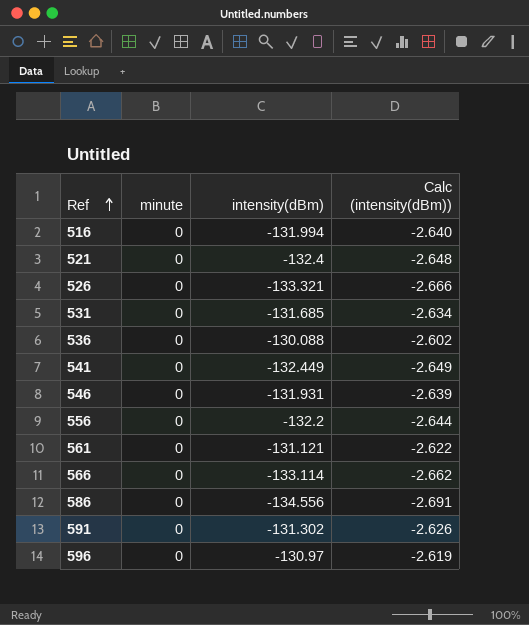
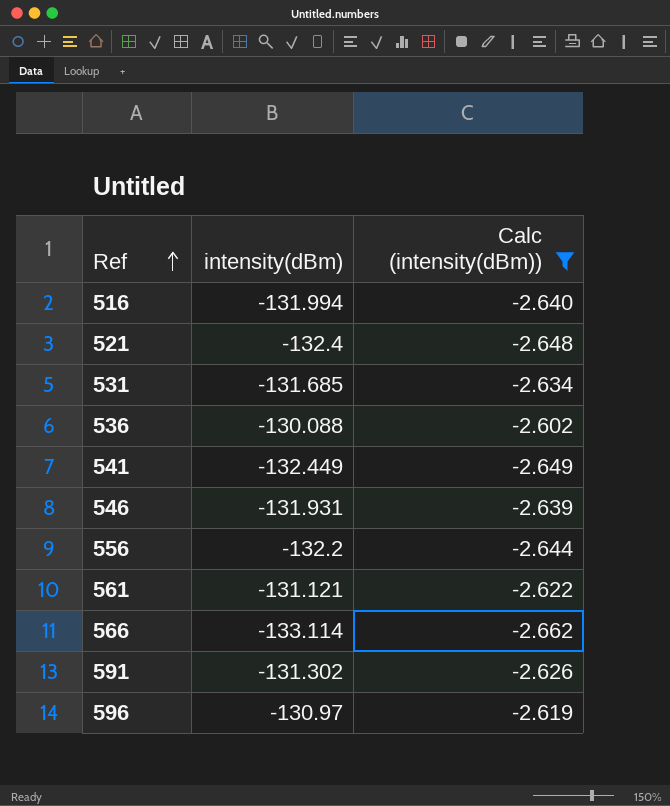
filter: none -> Calc (intensity(dBm)) >= -2.662
column minute | position: 2 -> none

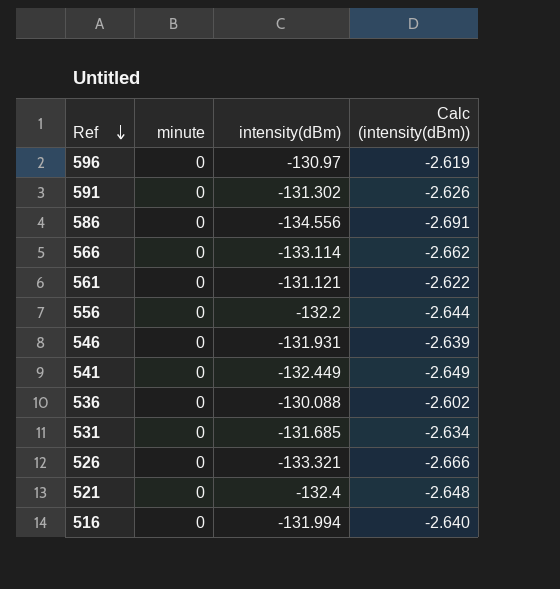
filter: Calc (intensity(dBm)) >= -2.662 -> none
row order: Ref ascending -> Ref descending
column minute | position: none -> 2

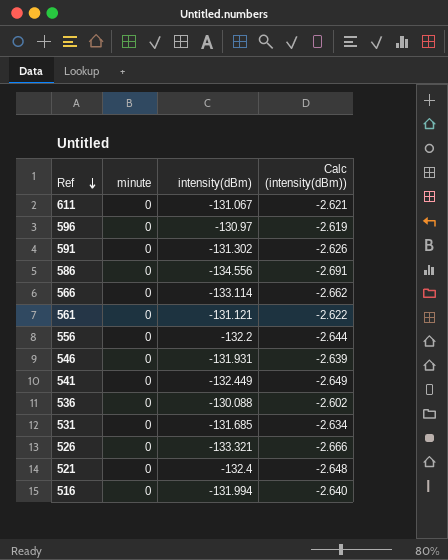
row 611: none -> 0 | -131.067 | -2.621

